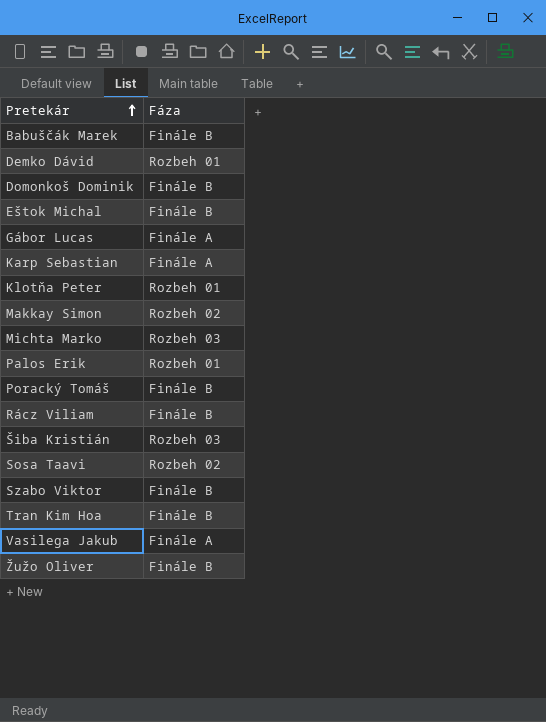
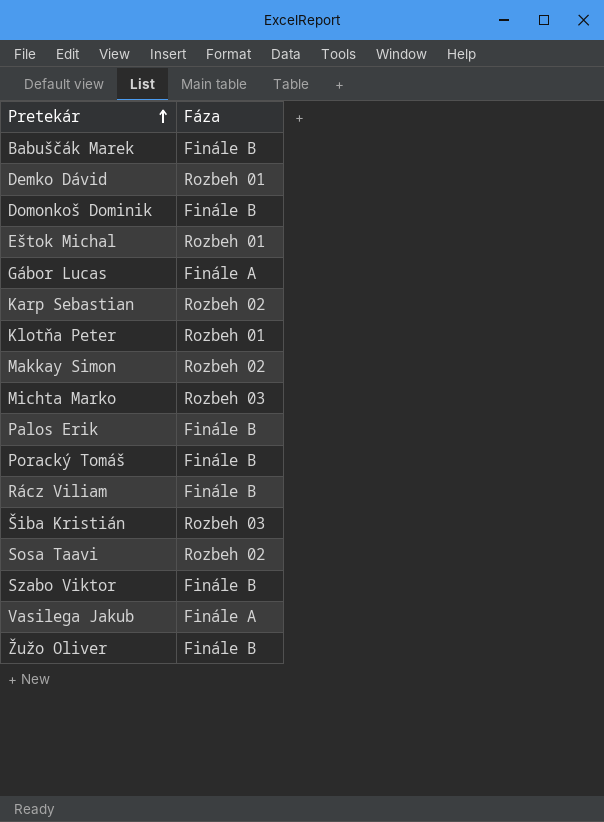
row Tran Kim Hoa: Finále B -> none
Eštok Michal | Fáza: Finále B -> Rozbeh 01
Karp Sebastian | Fáza: Finále A -> Rozbeh 02
Palos Erik | Fáza: Rozbeh 01 -> Finále B

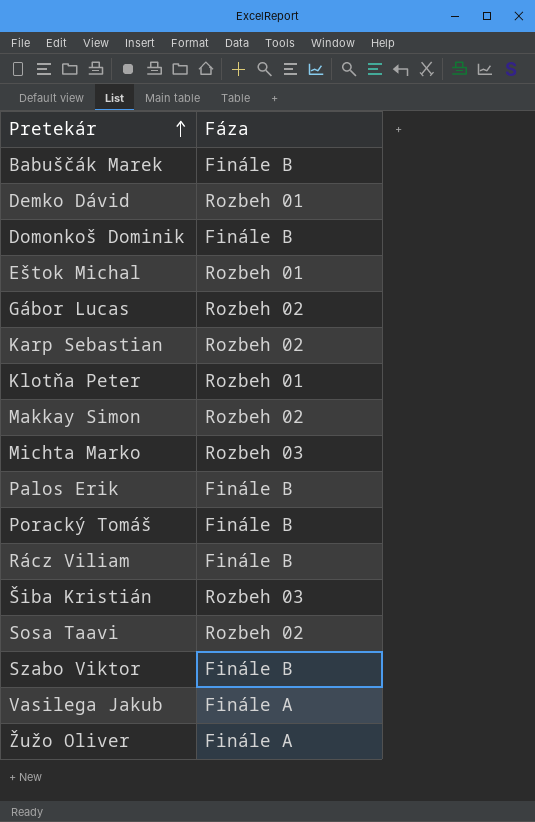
Gábor Lucas | Fáza: Finále A -> Rozbeh 02
Žužo Oliver | Fáza: Finále B -> Finále A

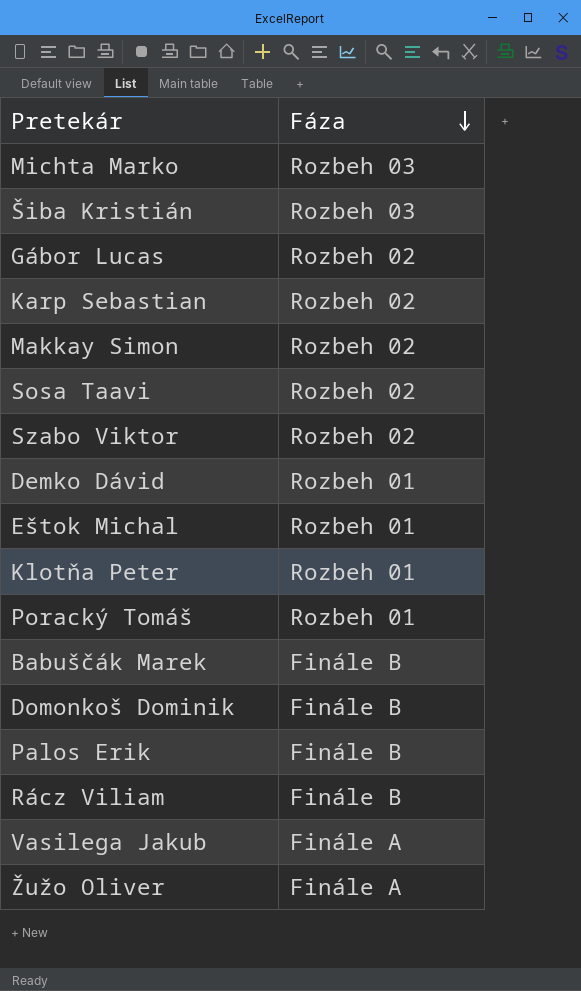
row order: Pretekár ascending -> Fáza descending
Szabo Viktor | Fáza: Finále B -> Rozbeh 02
Poracký Tomáš | Fáza: Finále B -> Rozbeh 01

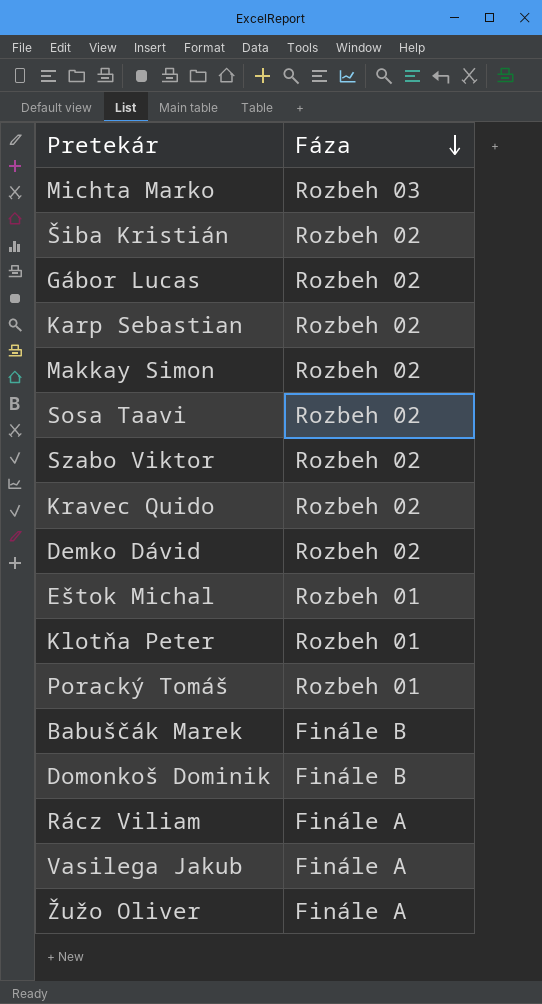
row Palos Erik: Finále B -> none
Šiba Kristián | Fáza: Rozbeh 03 -> Rozbeh 02
row Kravec Quido: none -> Rozbeh 02
Demko Dávid | Fáza: Rozbeh 01 -> Rozbeh 02
Rácz Viliam | Fáza: Finále B -> Finále A

